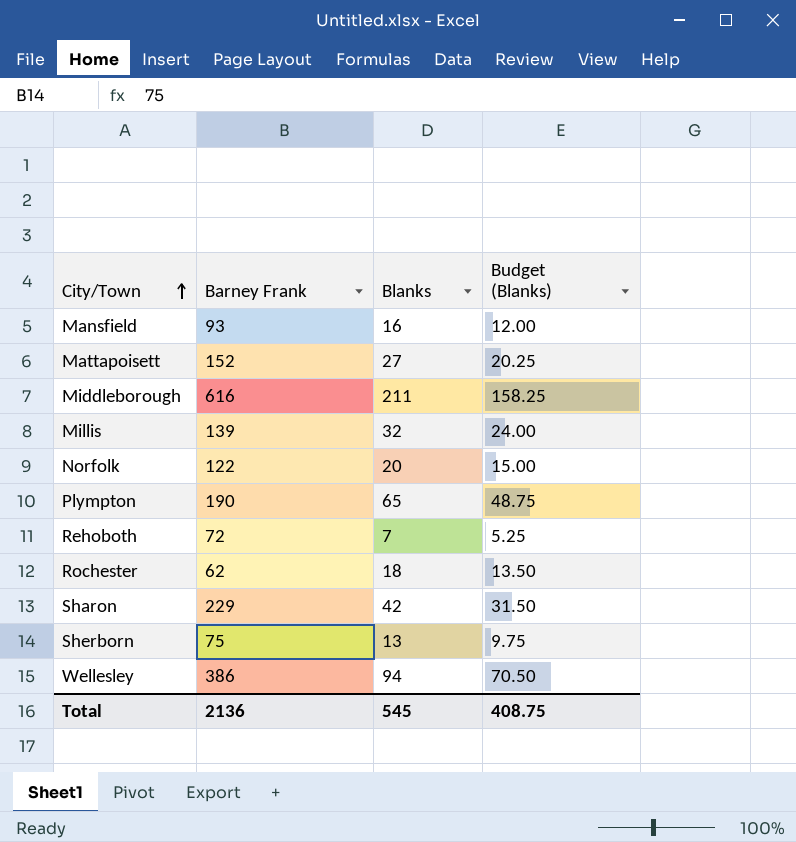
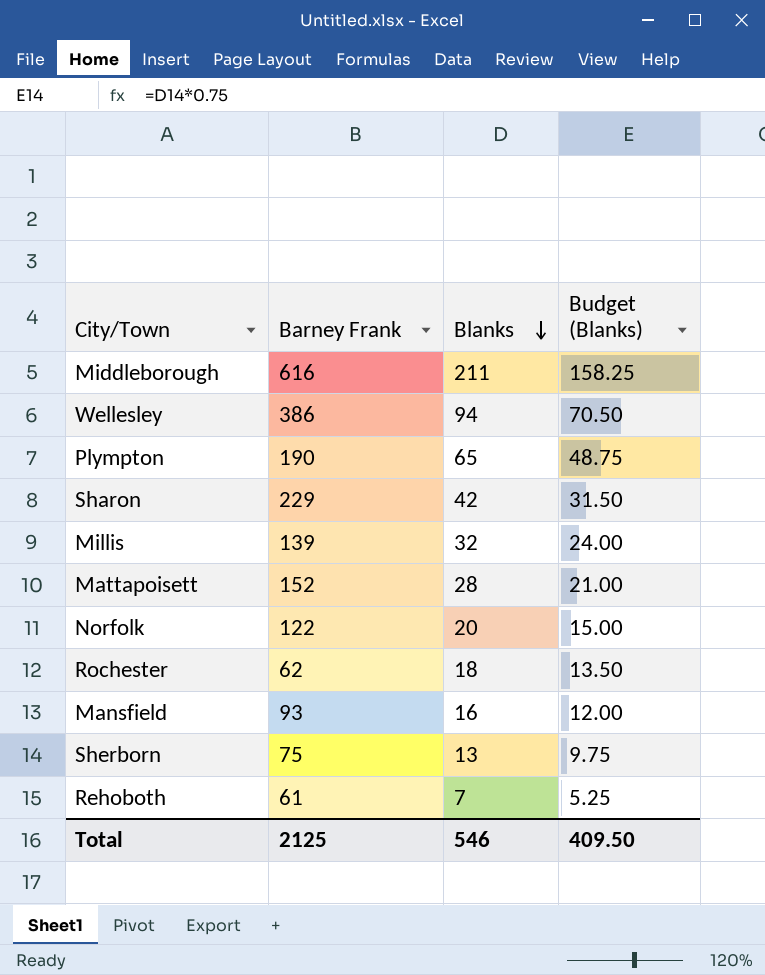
row order: City/Town ascending -> Blanks descending
Mattapoisett | Blanks: 27 -> 28
Mattapoisett | Budget (Blanks): 20.25 -> 21.00
Rehoboth | Barney Frank: 72 -> 61
Total | Barney Frank: 2136 -> 2125
Total | Blanks: 545 -> 546
Total | Budget (Blanks): 408.75 -> 409.50

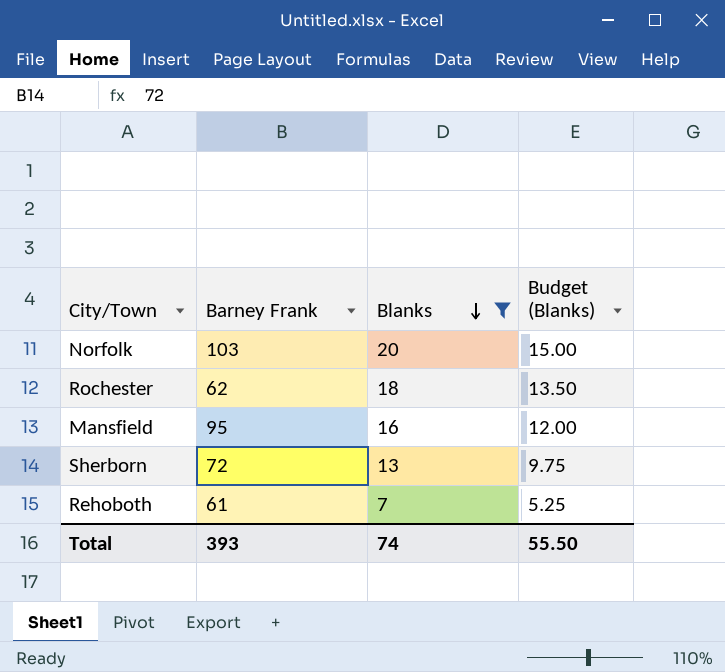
filter: none -> Blanks <= 20
Norfolk | Barney Frank: 122 -> 103
Mansfield | Barney Frank: 93 -> 95
Sherborn | Barney Frank: 75 -> 72
Total | Barney Frank: 2125 -> 393
Total | Blanks: 546 -> 74
Total | Budget (Blanks): 409.50 -> 55.50

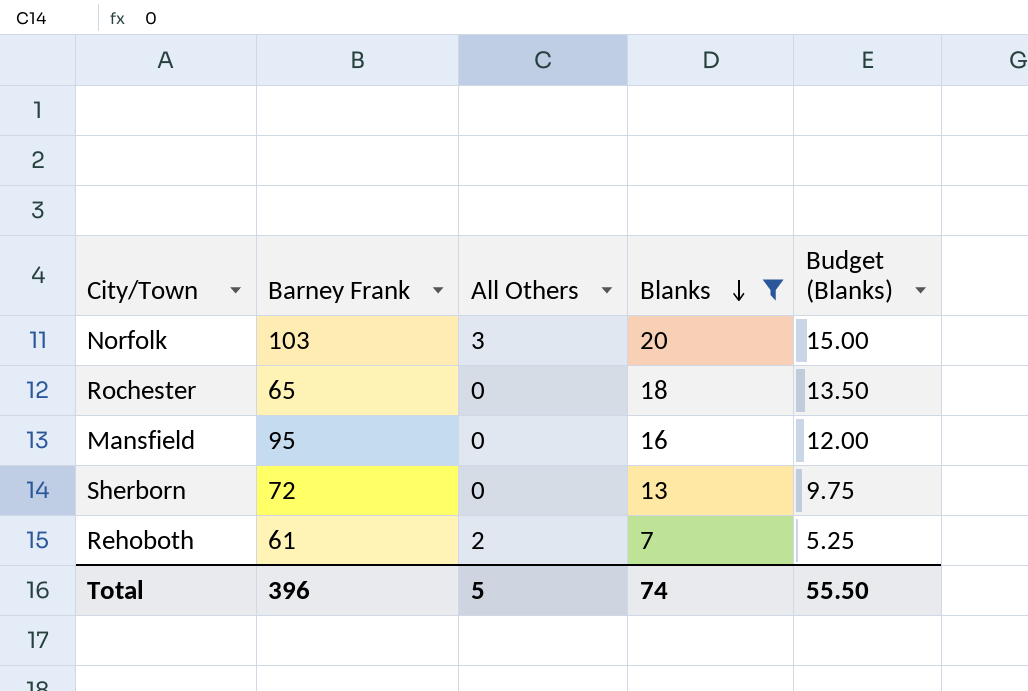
column All Others | position: none -> 3
Rochester | Barney Frank: 62 -> 65
Total | Barney Frank: 393 -> 396

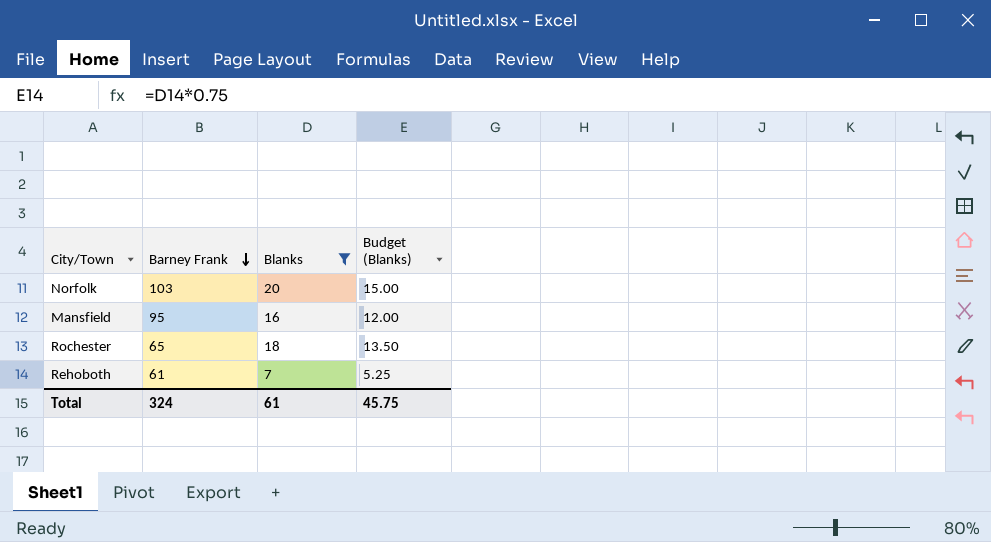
row order: Blanks descending -> Barney Frank descending
column All Others | position: 3 -> none
row Sherborn: 72 | 0 | 13 | 9.75 -> none
Total | Barney Frank: 396 -> 324
Total | Blanks: 74 -> 61
Total | Budget (Blanks): 55.50 -> 45.75

